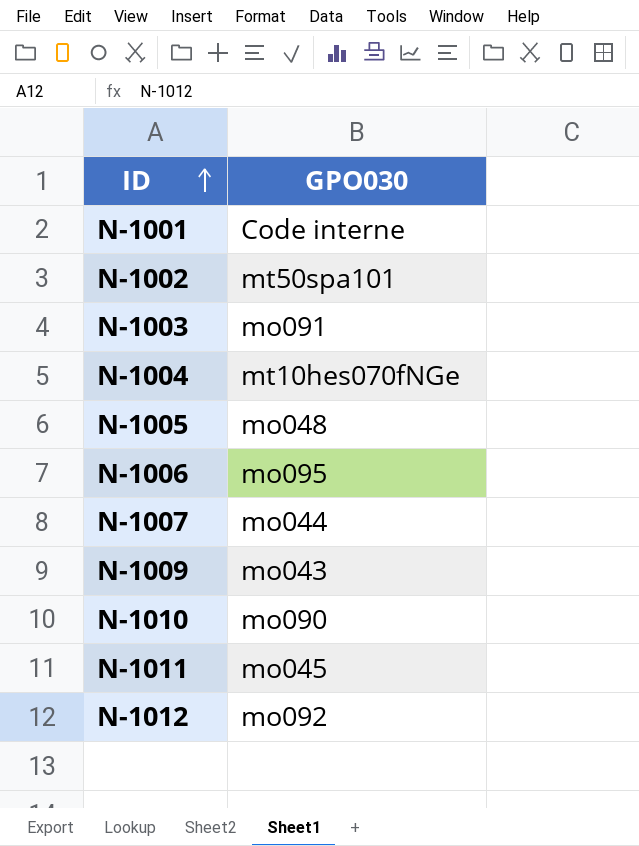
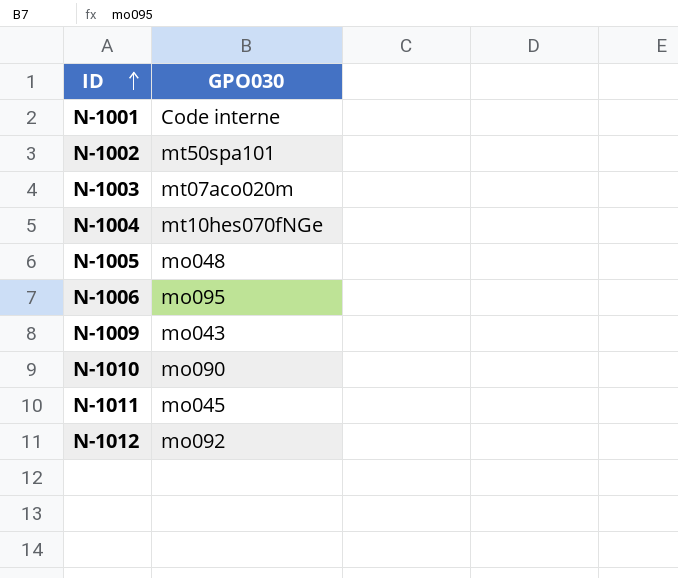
row N-1007: mo044 -> none
N-1003 | GPO030: mo091 -> mt07aco020m

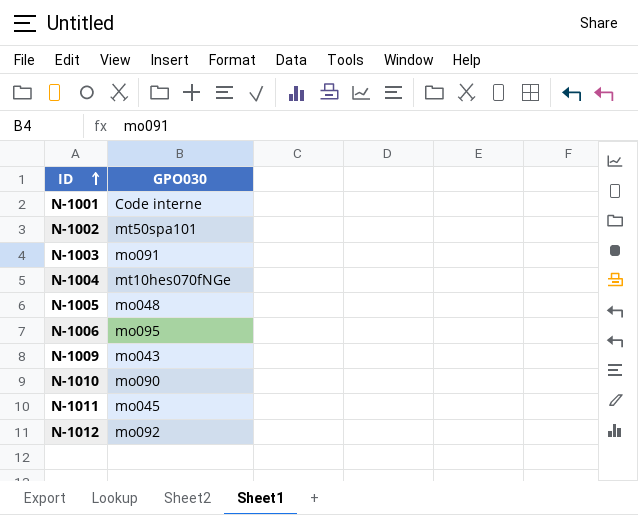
N-1003 | GPO030: mt07aco020m -> mo091

